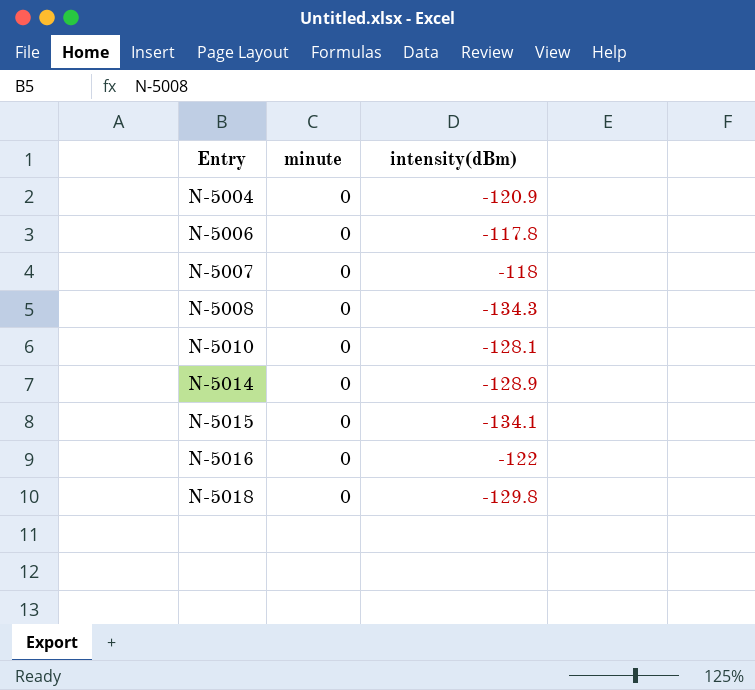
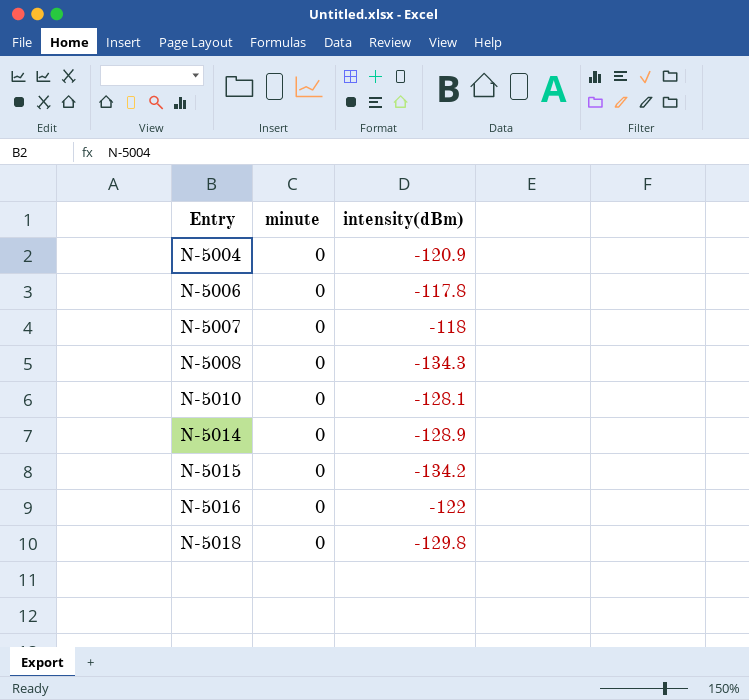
N-5015 | intensity(dBm): -134.1 -> -134.2

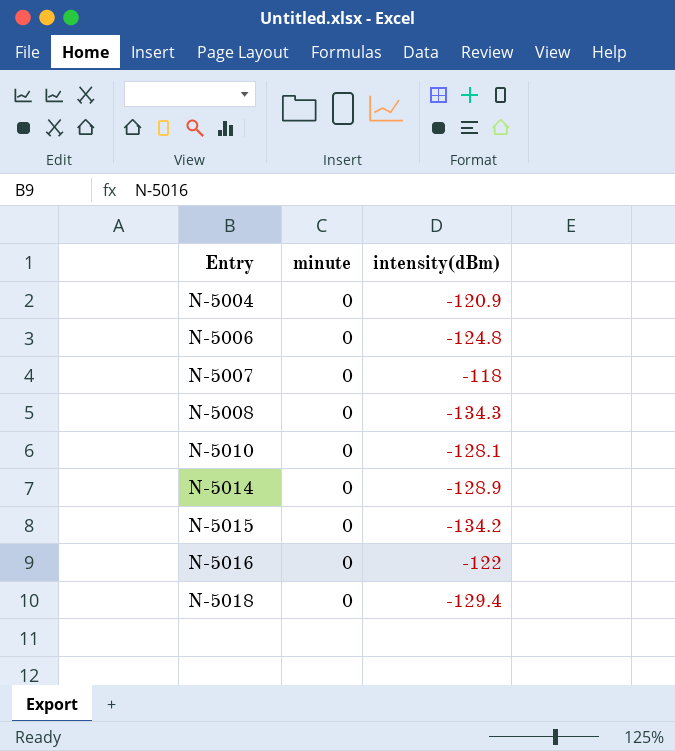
N-5006 | intensity(dBm): -117.8 -> -124.8
N-5018 | intensity(dBm): -129.8 -> -129.4

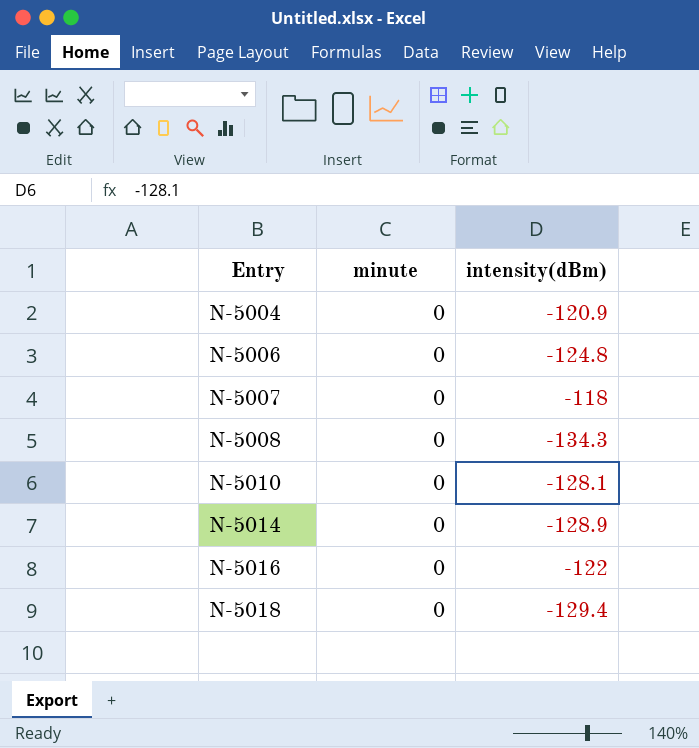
row N-5015: 0 | -134.2 -> none

